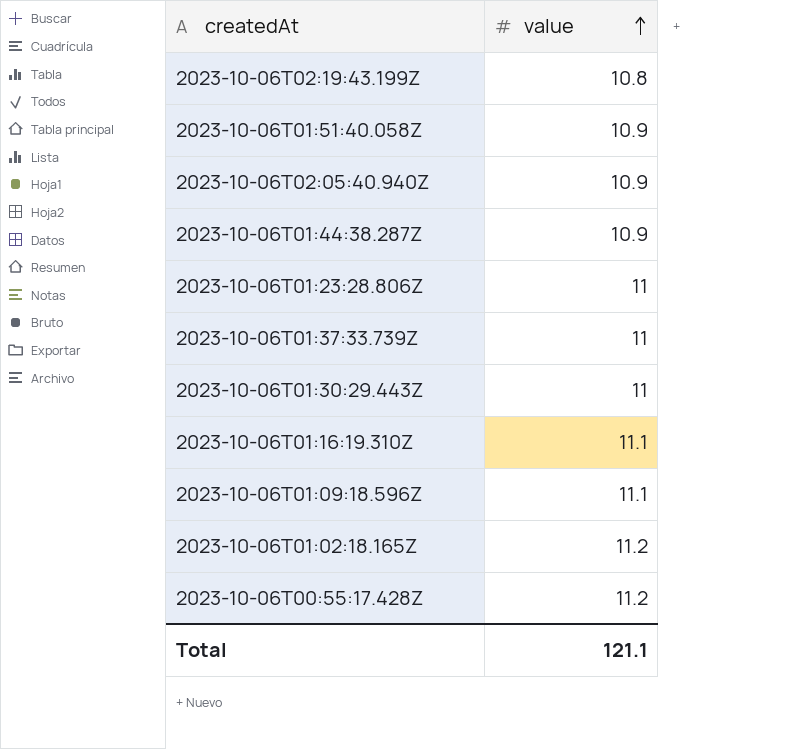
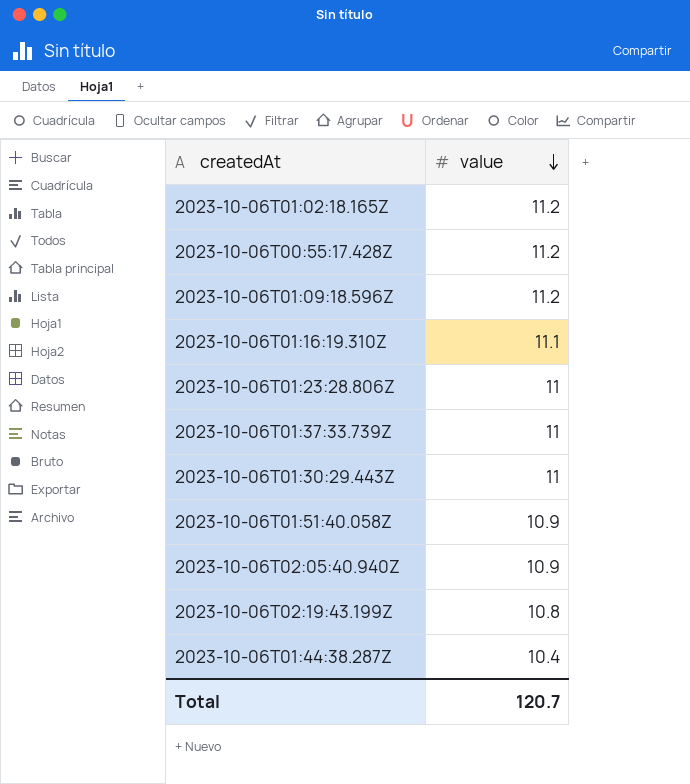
row order: value ascending -> value descending
2023-10-06T01:09:18.596Z | value: 11.1 -> 11.2
2023-10-06T01:44:38.287Z | value: 10.9 -> 10.4
Total | value: 121.1 -> 120.7

